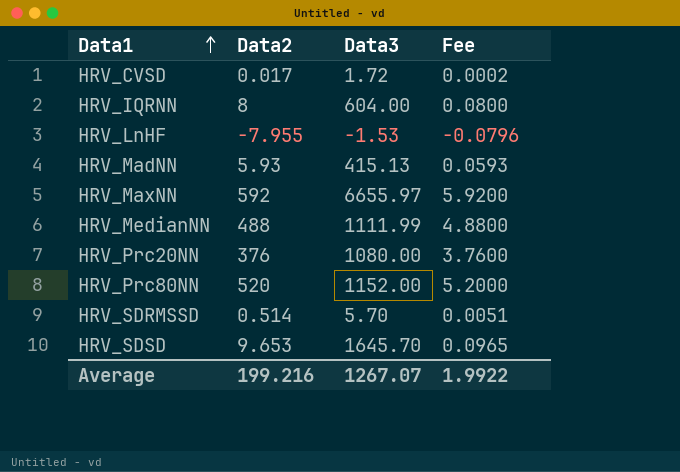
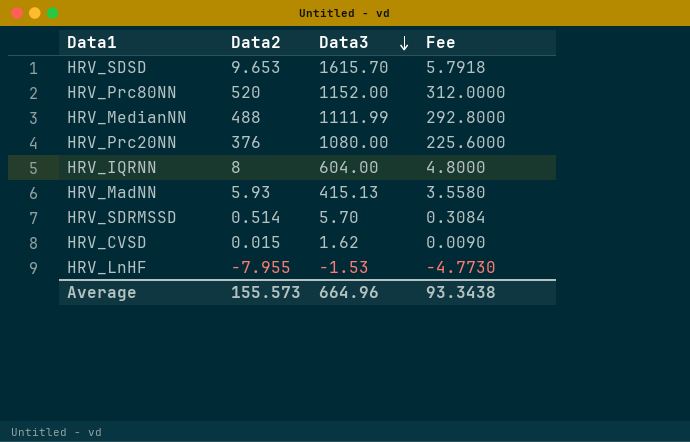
row order: Data1 ascending -> Data3 descending
column Fee | formula: [Data2] * 0.01 -> [Data2] * 0.6
row HRV_MaxNN: 592 | 6655.97 | 5.9200 -> none
HRV_SDSD | Data3: 1645.70 -> 1615.70
HRV_CVSD | Data2: 0.017 -> 0.015
HRV_CVSD | Data3: 1.72 -> 1.62
Average | Data2: 199.216 -> 155.573
Average | Data3: 1267.07 -> 664.96
Average | Fee: 1.9922 -> 93.3438

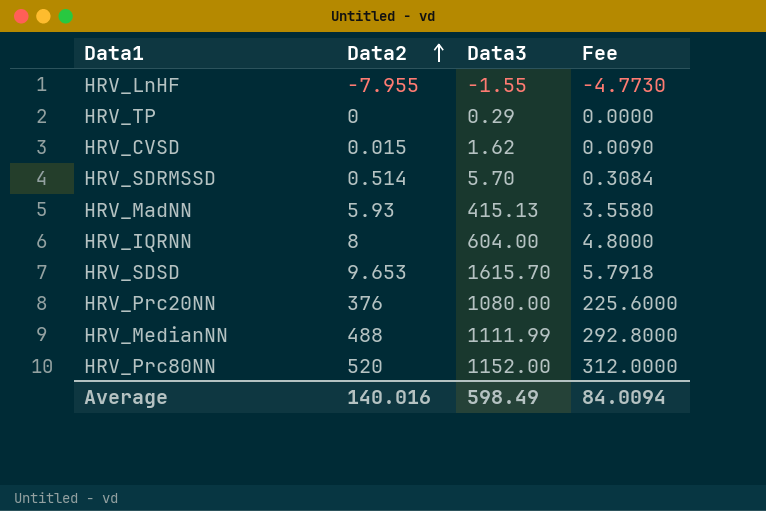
row order: Data3 descending -> Data2 ascending
HRV_LnHF | Data3: -1.53 -> -1.55
row HRV_TP: none -> 0 | 0.29 | 0.0000
Average | Data2: 155.573 -> 140.016
Average | Data3: 664.96 -> 598.49
Average | Fee: 93.3438 -> 84.0094

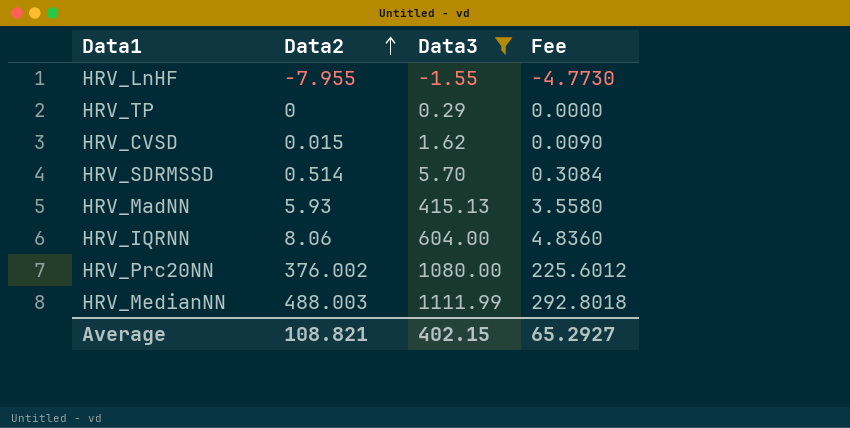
filter: none -> Data3 <= 1111.99
HRV_IQRNN | Data2: 8 -> 8.06
HRV_IQRNN | Fee: 4.8000 -> 4.8360
HRV_Prc20NN | Data2: 376 -> 376.002
HRV_Prc20NN | Fee: 225.6000 -> 225.6012
HRV_MedianNN | Data2: 488 -> 488.003
HRV_MedianNN | Fee: 292.8000 -> 292.8018
Average | Data2: 140.016 -> 108.821
Average | Data3: 598.49 -> 402.15
Average | Fee: 84.0094 -> 65.2927

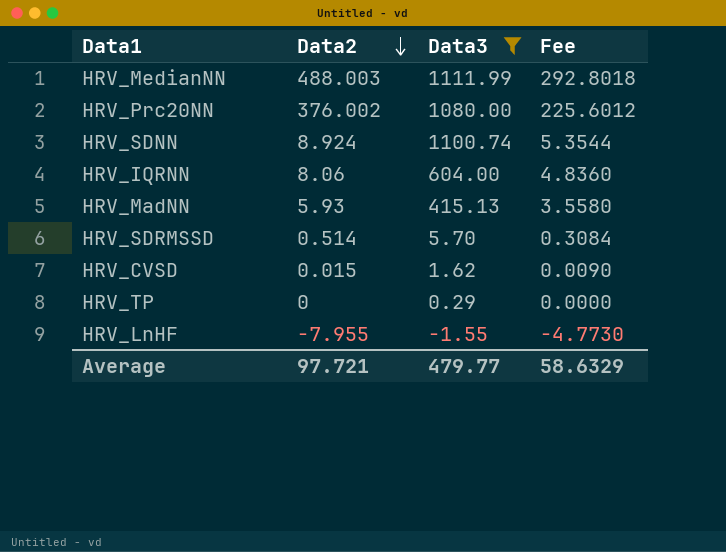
row order: Data2 ascending -> Data2 descending
row HRV_SDNN: none -> 8.924 | 1100.74 | 5.3544
Average | Data2: 108.821 -> 97.721
Average | Data3: 402.15 -> 479.77
Average | Fee: 65.2927 -> 58.6329

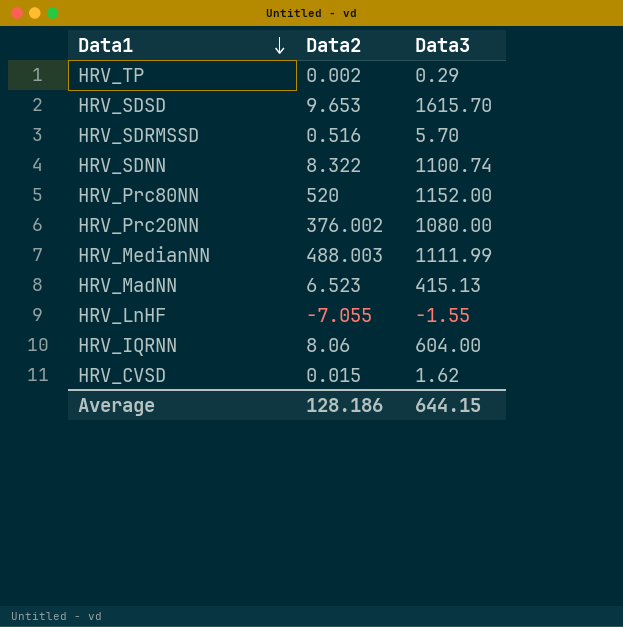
filter: Data3 <= 1111.99 -> none
row order: Data2 descending -> Data1 descending
column Fee | formula: [Data2] * 0.6 -> none
HRV_TP | Data2: 0 -> 0.002
HRV_SDRMSSD | Data2: 0.514 -> 0.516
HRV_SDNN | Data2: 8.924 -> 8.322
HRV_MadNN | Data2: 5.93 -> 6.523
HRV_LnHF | Data2: -7.955 -> -7.055
Average | Data2: 97.721 -> 128.186
Average | Data3: 479.77 -> 644.15

